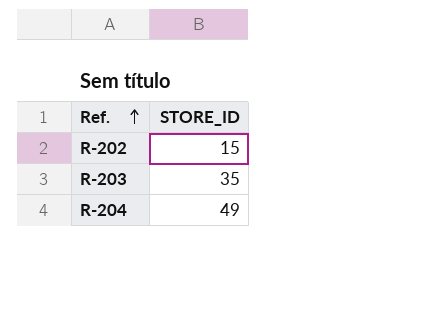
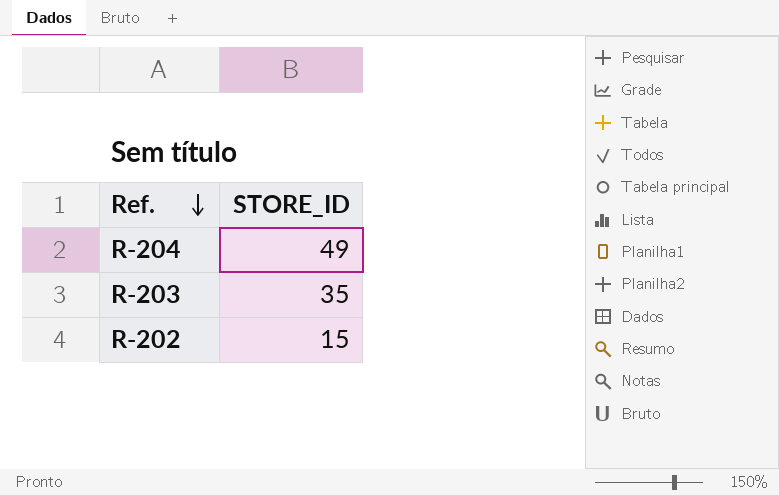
row order: Ref. ascending -> Ref. descending

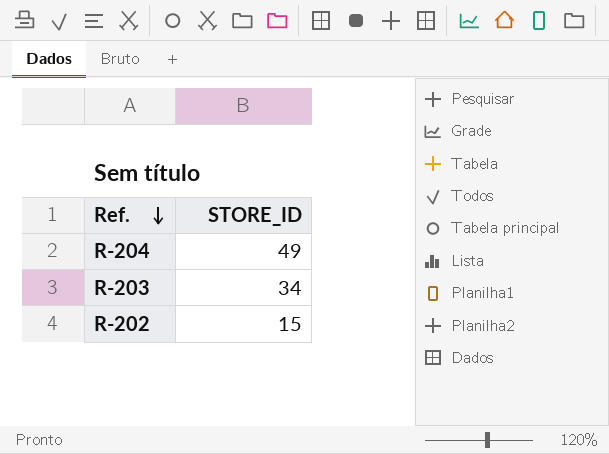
R-203 | STORE_ID: 35 -> 34

